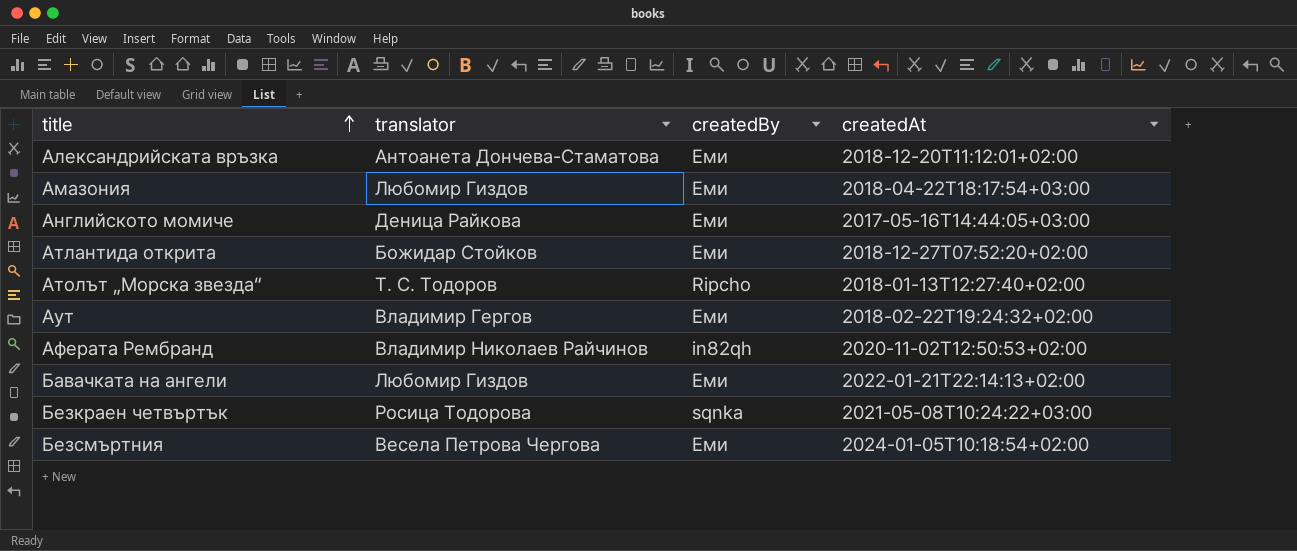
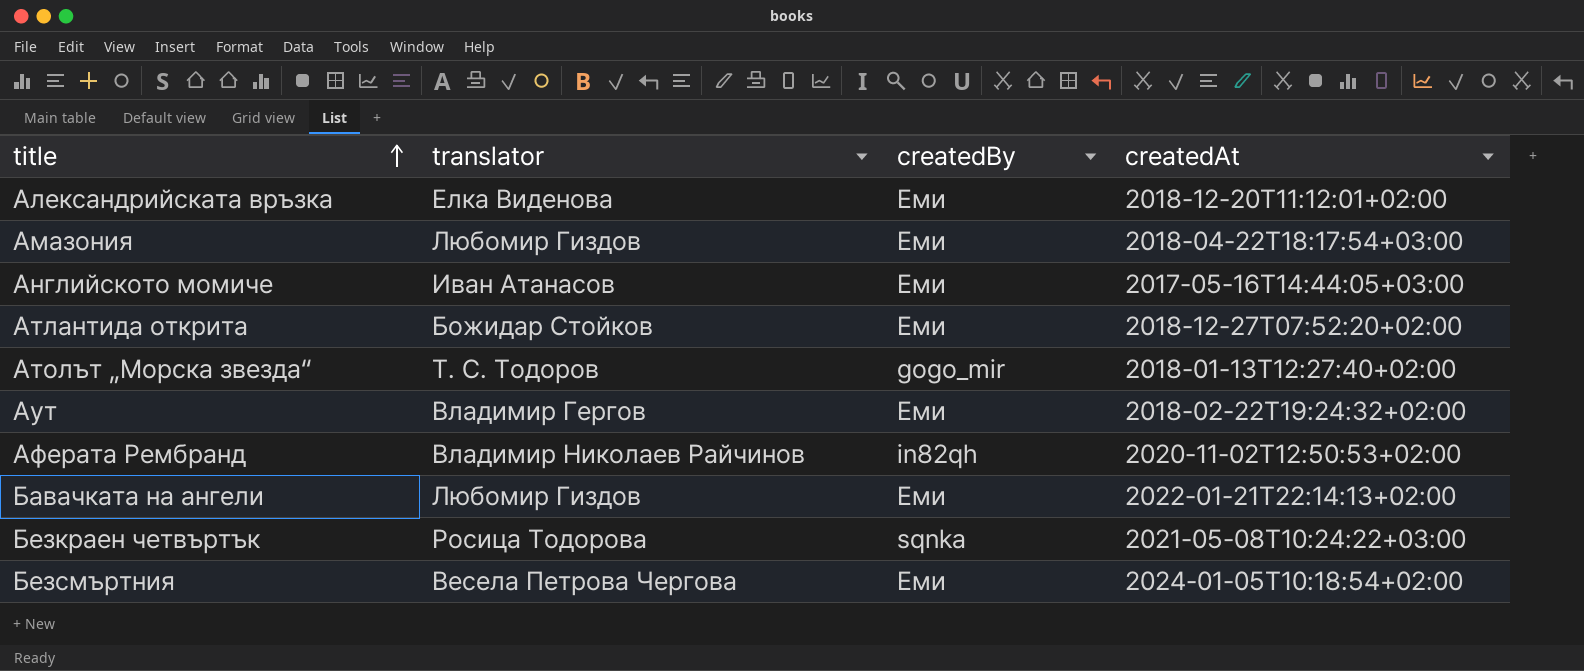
Александрийската връзка | translator: Антоанета Дончева-Стаматова -> Елка Виденова
Английското момиче | translator: Деница Райкова -> Иван Атанасов
Атолът „Морска звезда“ | createdBy: Ripcho -> gogo_mir

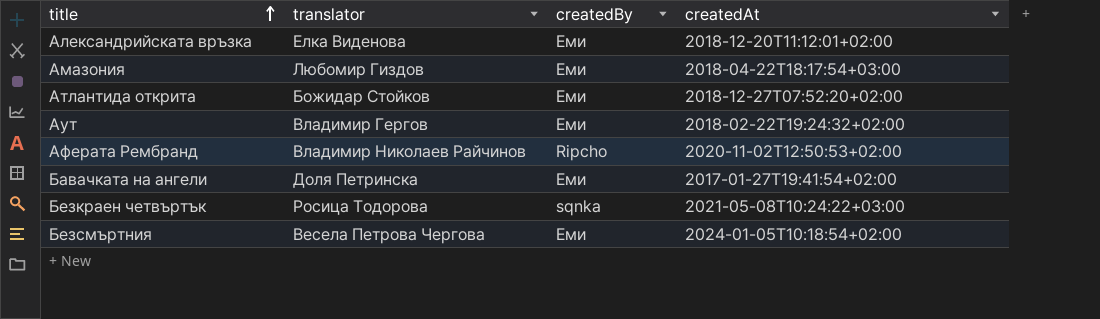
row Английското момиче: Иван Атанасов | Еми | 2017-05-16T14:44:05+03:00 -> none
row Атолът „Морска звезда“: Т. С. Тодоров | gogo_mir | 2018-01-13T12:27:40+02:00 -> none
Аферата Рембранд | createdBy: in82qh -> Ripcho
Бавачката на ангели | translator: Любомир Гиздов -> Доля Петринска
Бавачката на ангели | createdAt: 2022-01-21T22:14:13+02:00 -> 2017-01-27T19:41:54+02:00

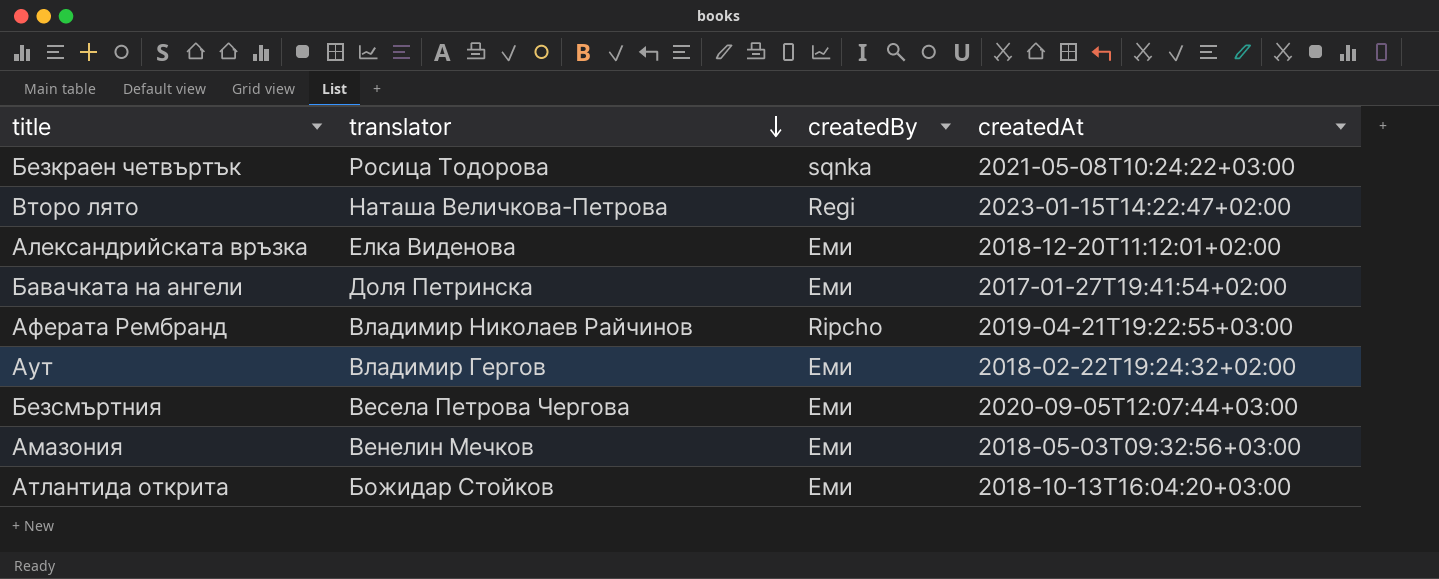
row order: title ascending -> translator descending
row Второ лято: none -> Наташа Величкова-Петрова | Regi | 2023-01-15T14:22:47+02:00
Аферата Рембранд | createdAt: 2020-11-02T12:50:53+02:00 -> 2019-04-21T19:22:55+03:00
Безсмъртния | createdAt: 2024-01-05T10:18:54+02:00 -> 2020-09-05T12:07:44+03:00
Амазония | translator: Любомир Гиздов -> Венелин Мечков
Амазония | createdAt: 2018-04-22T18:17:54+03:00 -> 2018-05-03T09:32:56+03:00
Атлантида открита | createdAt: 2018-12-27T07:52:20+02:00 -> 2018-10-13T16:04:20+03:00

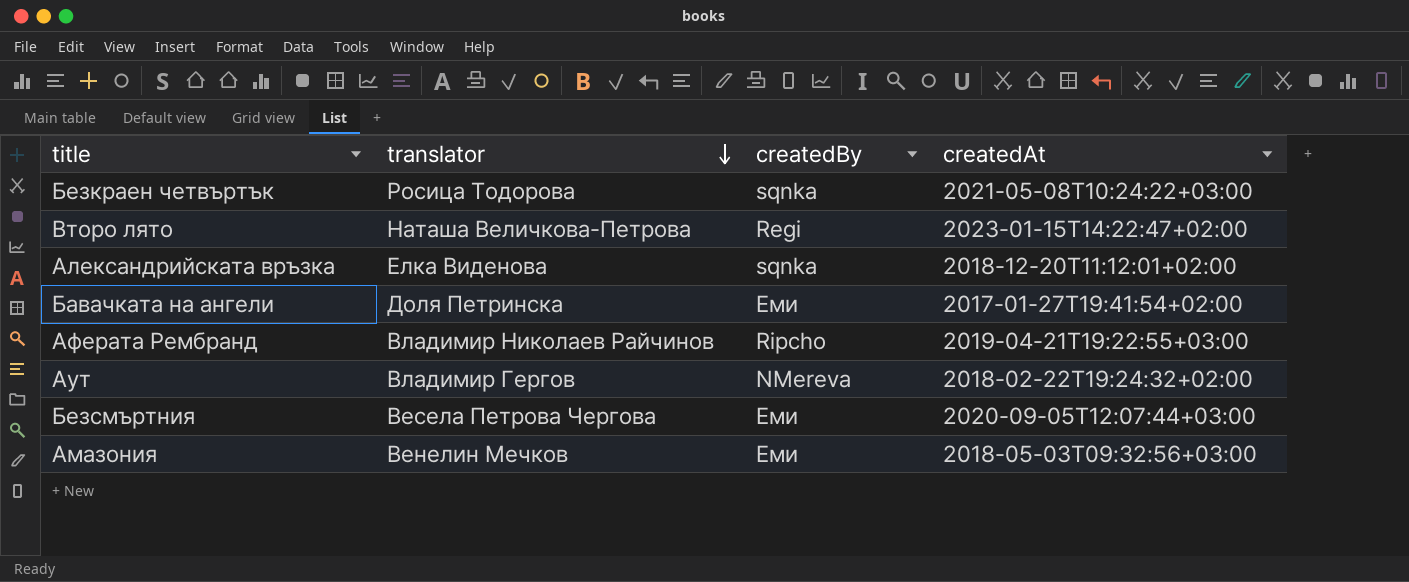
row Атлантида открита: Божидар Стойков | Еми | 2018-10-13T16:04:20+03:00 -> none
Александрийската връзка | createdBy: Еми -> sqnka
Аут | createdBy: Еми -> NMereva

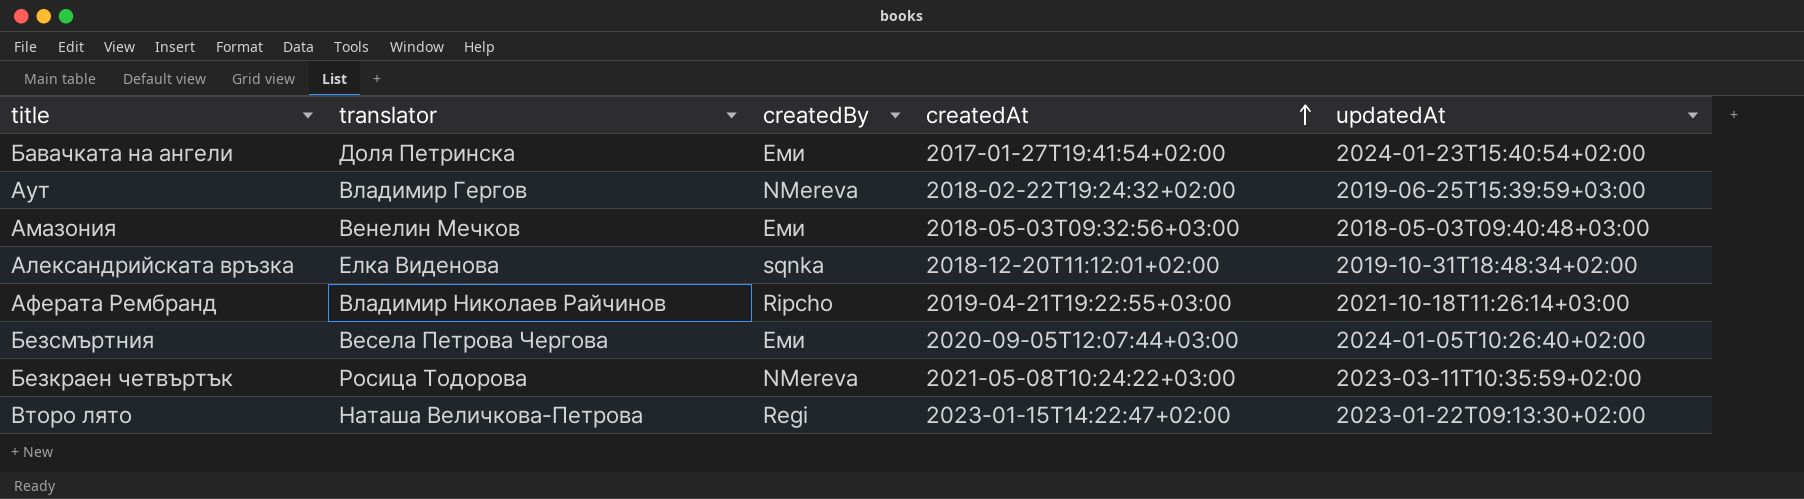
row order: translator descending -> createdAt ascending
column updatedAt | position: none -> 5
Безкраен четвъртък | createdBy: sqnka -> NMereva

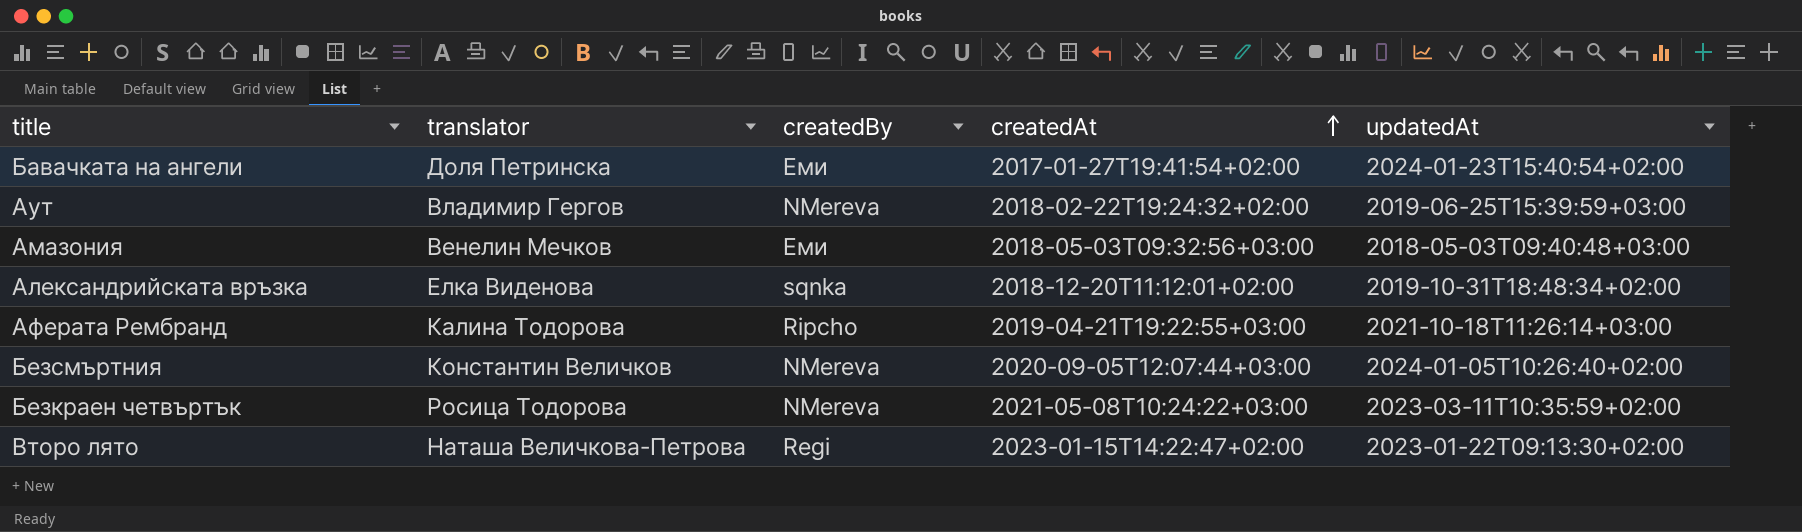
Аферата Рембранд | translator: Владимир Николаев Райчинов -> Калина Тодорова
Безсмъртния | translator: Весела Петрова Чергова -> Константин Величков
Безсмъртния | createdBy: Еми -> NMereva

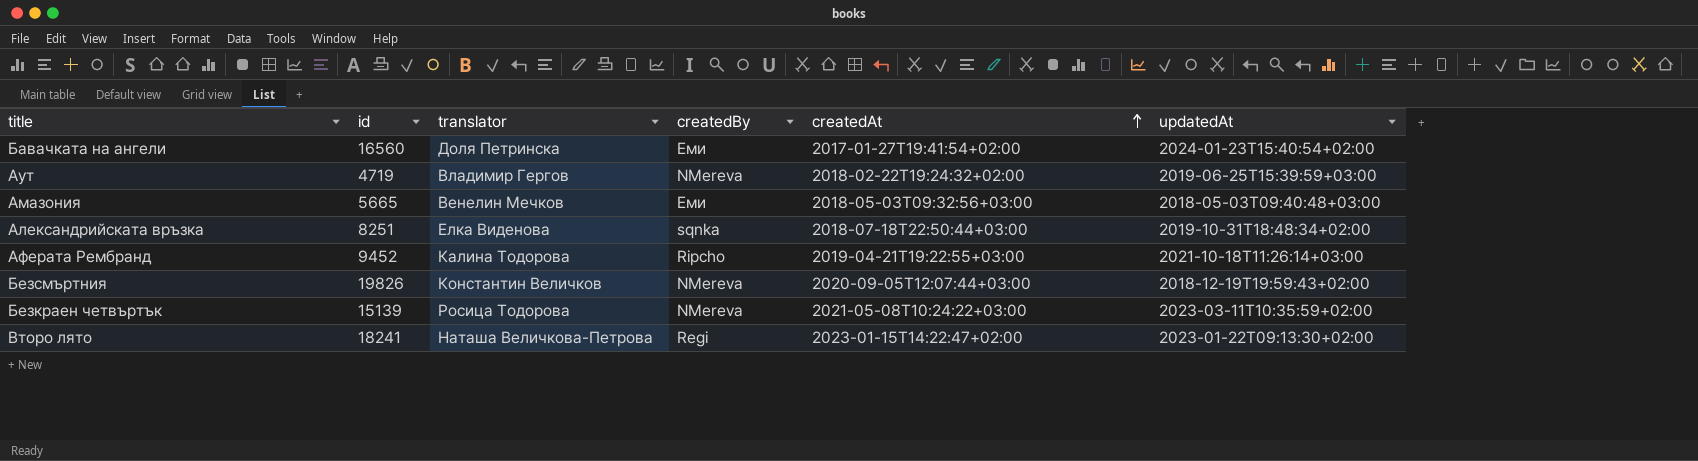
column id | position: none -> 2
Александрийската връзка | createdAt: 2018-12-20T11:12:01+02:00 -> 2018-07-18T22:50:44+03:00
Безсмъртния | updatedAt: 2024-01-05T10:26:40+02:00 -> 2018-12-19T19:59:43+02:00

